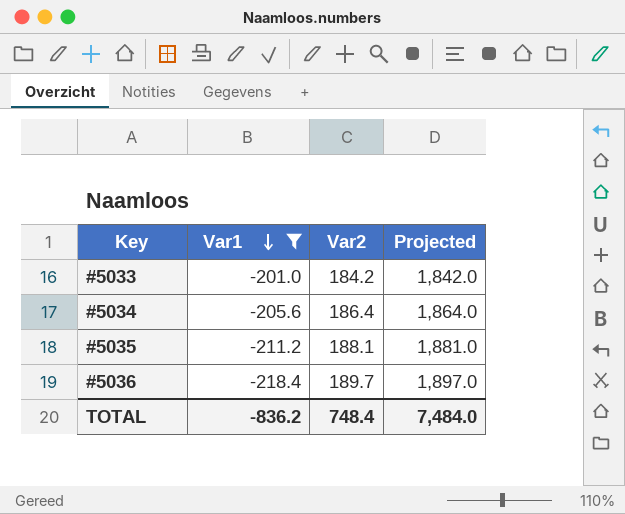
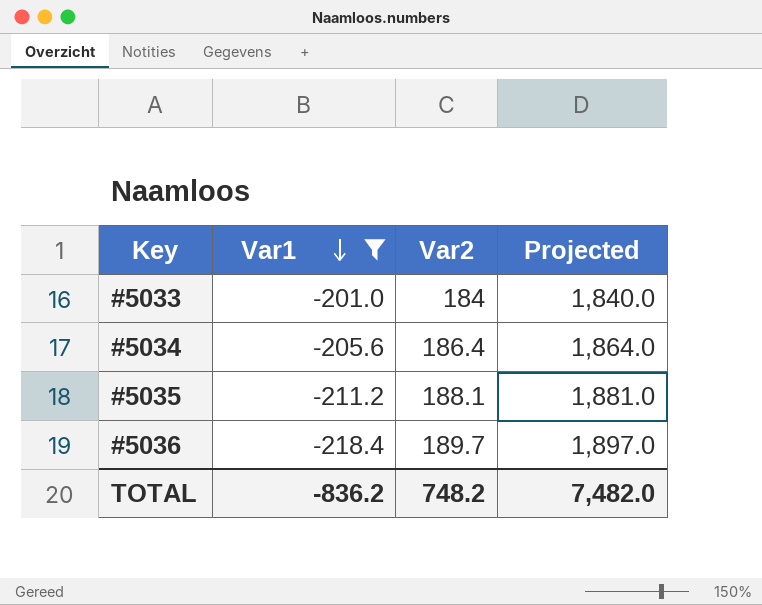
#5033 | Var2: 184.2 -> 184
#5033 | Projected: 1,842.0 -> 1,840.0
TOTAL | Var2: 748.4 -> 748.2
TOTAL | Projected: 7,484.0 -> 7,482.0

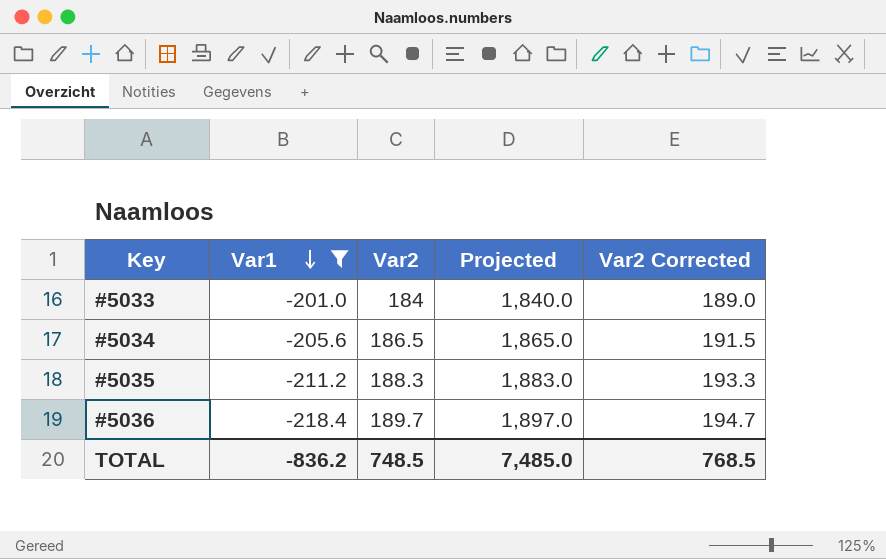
column Var2 Corrected | formula: none -> [Var2] + 5
#5034 | Var2: 186.4 -> 186.5
#5034 | Projected: 1,864.0 -> 1,865.0
#5035 | Var2: 188.1 -> 188.3
#5035 | Projected: 1,881.0 -> 1,883.0
TOTAL | Var2: 748.2 -> 748.5
TOTAL | Projected: 7,482.0 -> 7,485.0

